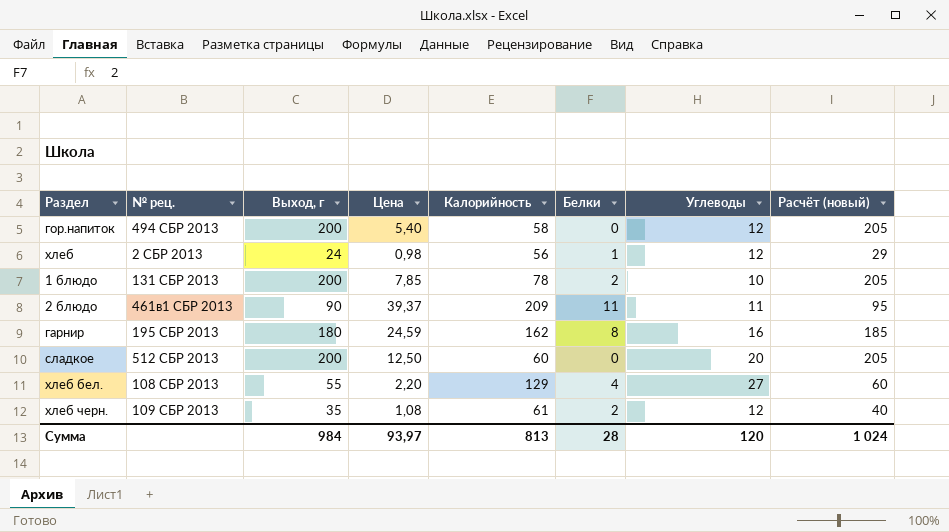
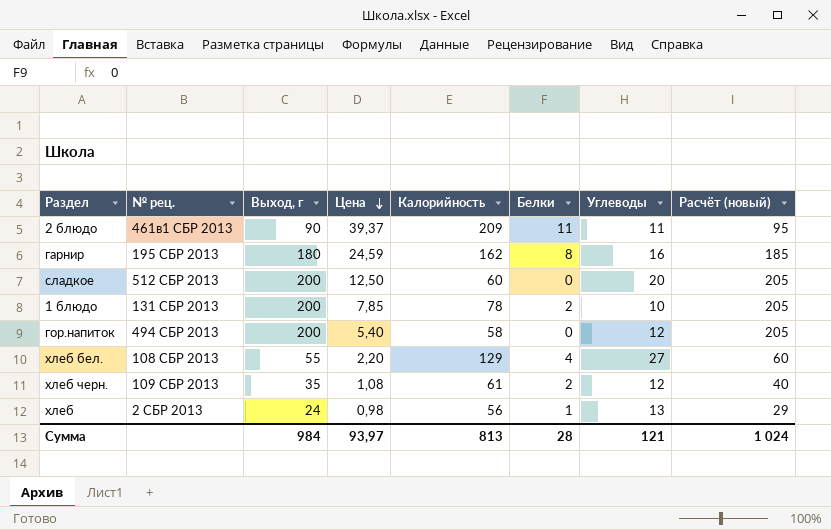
row order: none -> Цена descending
хлеб | Углеводы: 12 -> 13
Сумма | Углеводы: 120 -> 121

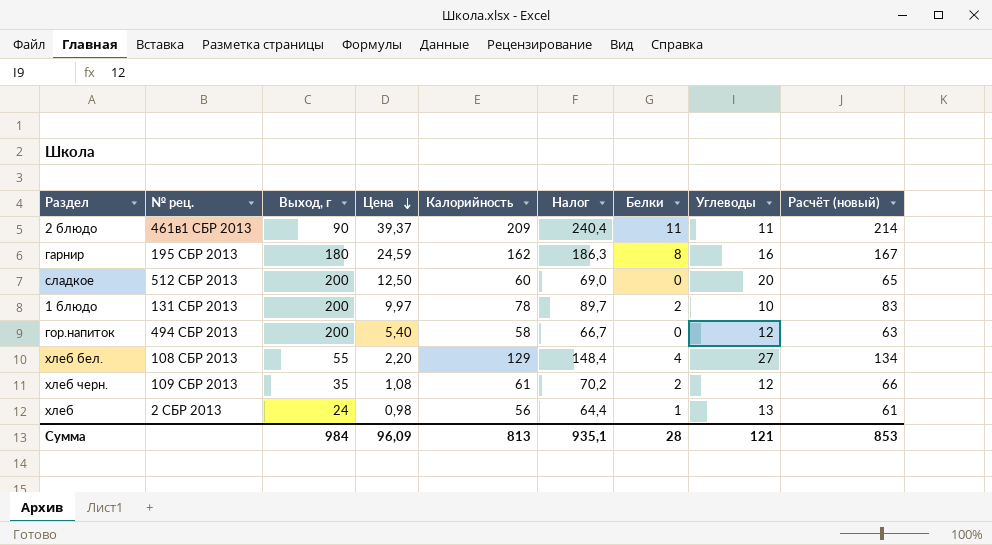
column Налог | formula: none -> [Калорийность] * 1,15
column Расчёт (новый) | formula: [Выход, г] + 5 -> [Калорийность] + 5
1 блюдо | Цена: 7,85 -> 9,97
Сумма | Цена: 93,97 -> 96,09
Сумма | Расчёт (новый): 1 024 -> 853

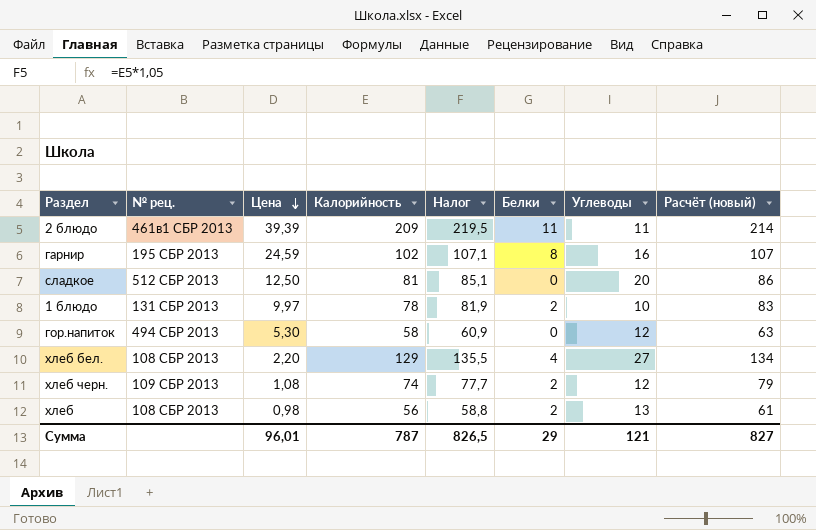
column Выход, г | position: 3 -> none
column Налог | formula: [Калорийность] * 1,15 -> [Калорийность] * 1,05
2 блюдо | Цена: 39,37 -> 39,39
гарнир | Калорийность: 162 -> 102
гарнир | Расчёт (новый): 167 -> 107
сладкое | Калорийность: 60 -> 81
сладкое | Расчёт (новый): 65 -> 86
гор.напиток | Цена: 5,40 -> 5,30
хлеб черн. | Калорийность: 61 -> 74
хлеб черн. | Расчёт (новый): 66 -> 79
хлеб | № рец.: 2 СБР 2013 -> 108 СБР 2013
хлеб | Белки: 1 -> 2
Сумма | Цена: 96,09 -> 96,01
Сумма | Калорийность: 813 -> 787
Сумма | Налог: 935,1 -> 826,5
Сумма | Белки: 28 -> 29
Сумма | Расчёт (новый): 853 -> 827

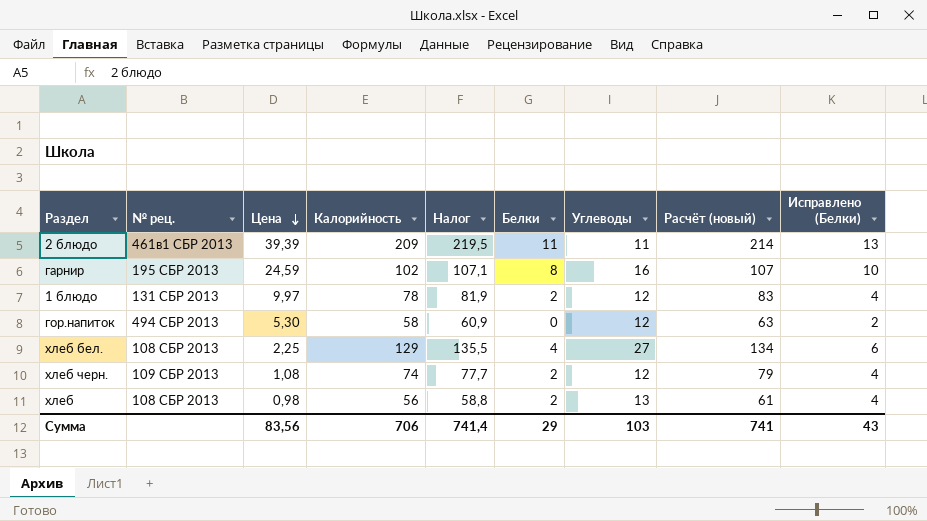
column Исправлено (Белки) | formula: none -> [Белки] + 2
row сладкое: 512 СБР 2013 | 12,50 | 81 | 85,1 | 0 | 20 | 86 -> none
1 блюдо | Углеводы: 10 -> 12
хлеб бел. | Цена: 2,20 -> 2,25
Сумма | Цена: 96,01 -> 83,56
Сумма | Калорийность: 787 -> 706
Сумма | Налог: 826,5 -> 741,4
Сумма | Углеводы: 121 -> 103
Сумма | Расчёт (новый): 827 -> 741

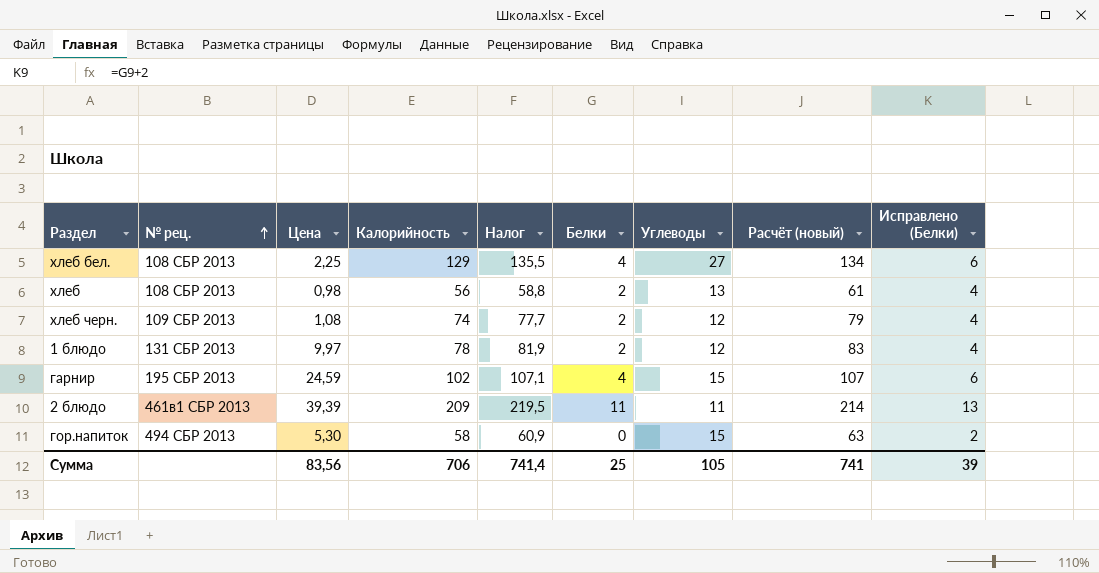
row order: Цена descending -> № рец. ascending
гарнир | Белки: 8 -> 4
гарнир | Углеводы: 16 -> 15
гарнир | Исправлено (Белки): 10 -> 6
гор.напиток | Углеводы: 12 -> 15
Сумма | Белки: 29 -> 25
Сумма | Углеводы: 103 -> 105
Сумма | Исправлено (Белки): 43 -> 39

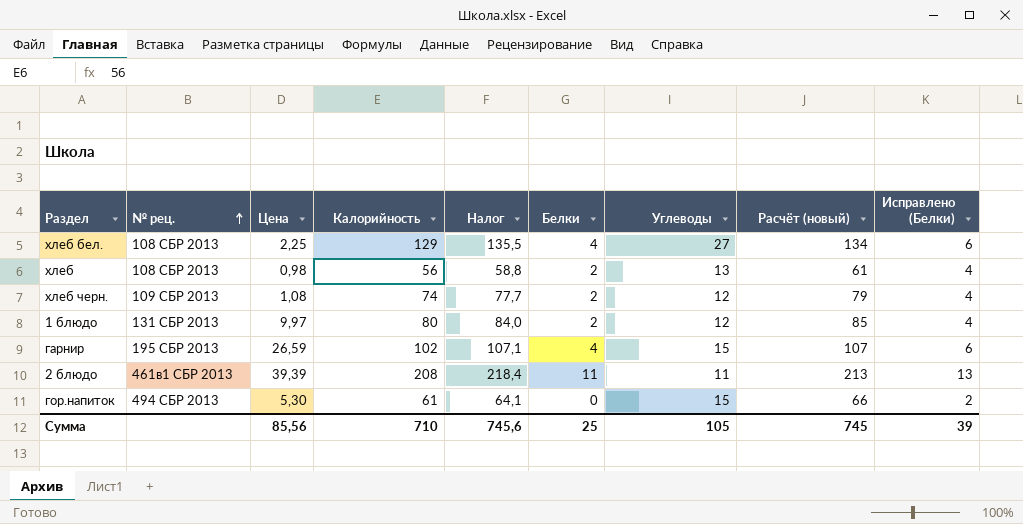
1 блюдо | Калорийность: 78 -> 80
1 блюдо | Налог: 81,9 -> 84,0
1 блюдо | Расчёт (новый): 83 -> 85
гарнир | Цена: 24,59 -> 26,59
2 блюдо | Калорийность: 209 -> 208
2 блюдо | Налог: 219,5 -> 218,4
2 блюдо | Расчёт (новый): 214 -> 213
гор.напиток | Калорийность: 58 -> 61
гор.напиток | Налог: 60,9 -> 64,1
гор.напиток | Расчёт (новый): 63 -> 66
Сумма | Цена: 83,56 -> 85,56
Сумма | Калорийность: 706 -> 710
Сумма | Налог: 741,4 -> 745,6
Сумма | Расчёт (новый): 741 -> 745

